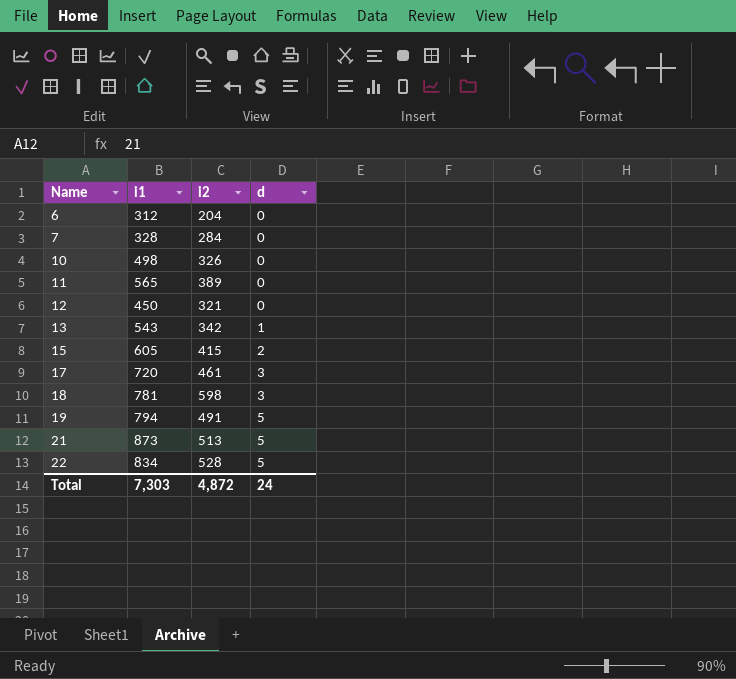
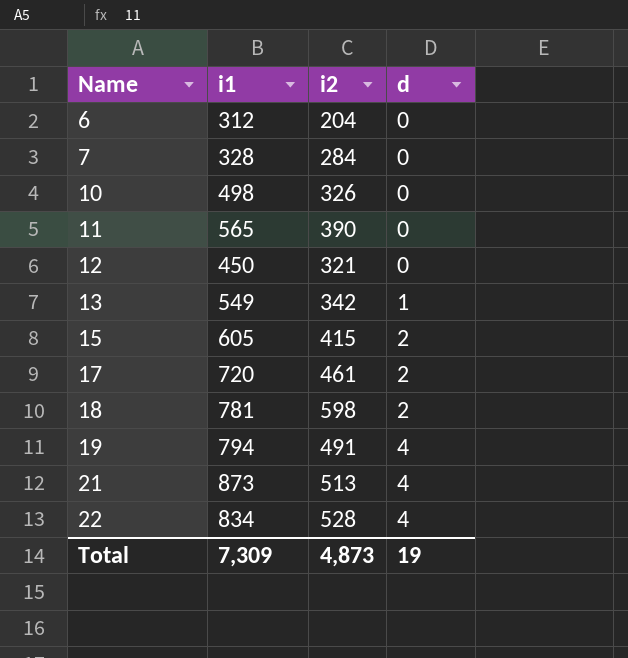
11 | i2: 389 -> 390
13 | i1: 543 -> 549
17 | d: 3 -> 2
18 | d: 3 -> 2
19 | d: 5 -> 4
21 | d: 5 -> 4
22 | d: 5 -> 4
Total | i1: 7,303 -> 7,309
Total | i2: 4,872 -> 4,873
Total | d: 24 -> 19

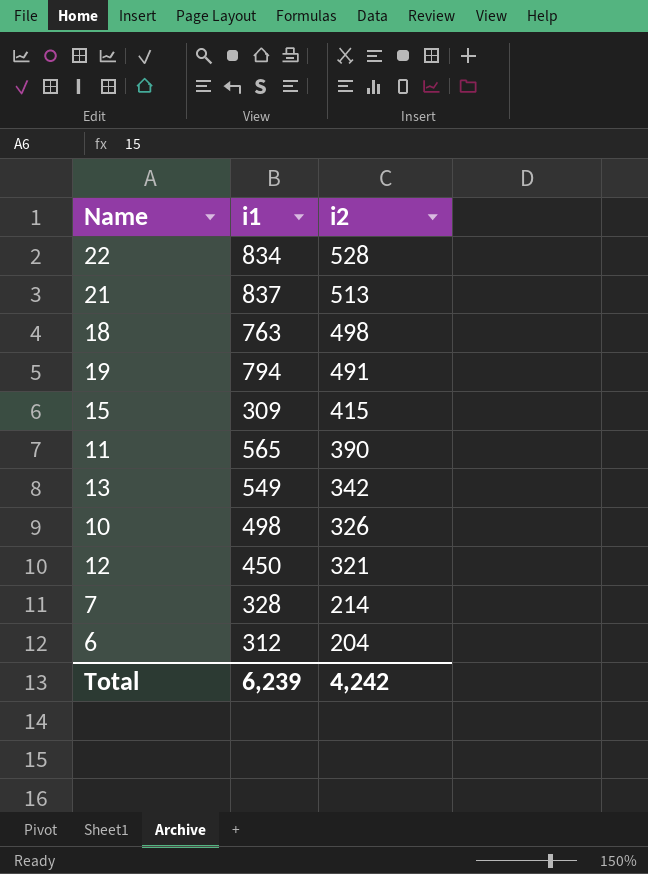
row order: Name ascending -> i2 descending
column d | position: 4 -> none
row 17: 720 | 461 | 2 -> none
21 | i1: 873 -> 837
18 | i1: 781 -> 763
18 | i2: 598 -> 498
15 | i1: 605 -> 309
7 | i2: 284 -> 214
Total | i1: 7,309 -> 6,239
Total | i2: 4,873 -> 4,242

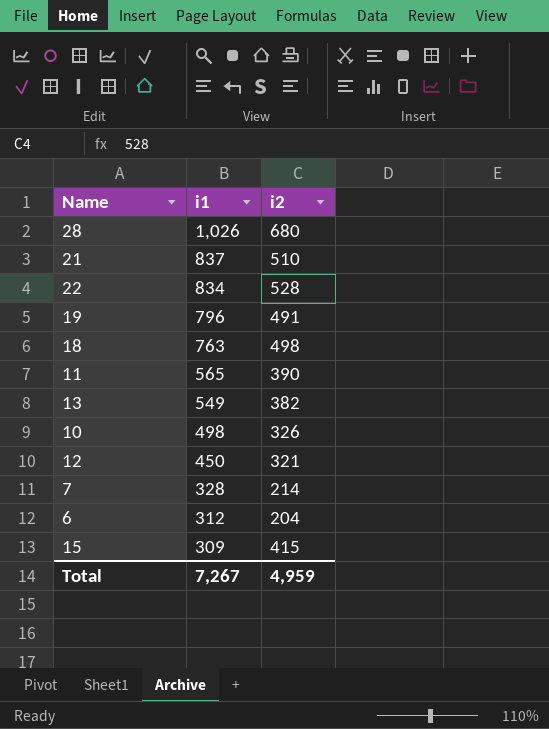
row order: i2 descending -> i1 descending
row 28: none -> 1,026 | 680
21 | i2: 513 -> 510
19 | i1: 794 -> 796
13 | i2: 342 -> 382
Total | i1: 6,239 -> 7,267
Total | i2: 4,242 -> 4,959

